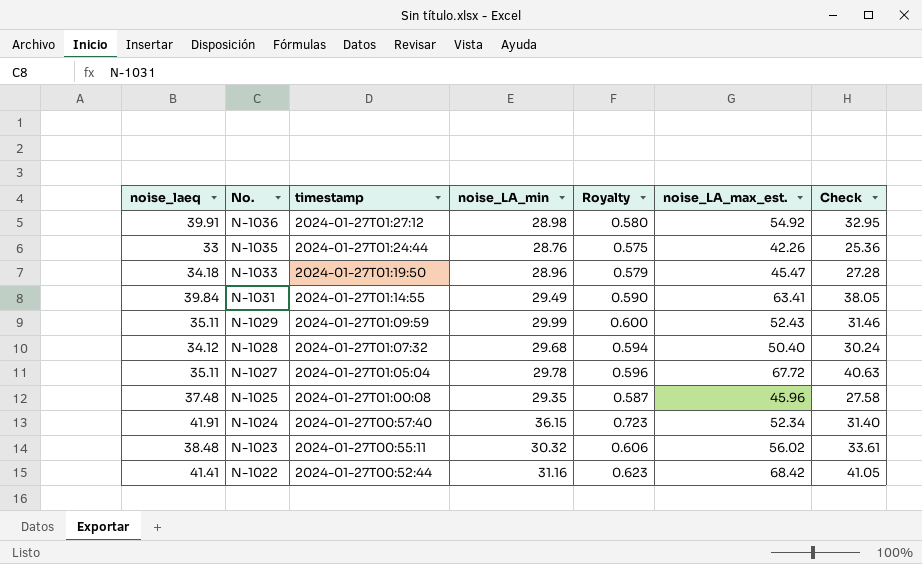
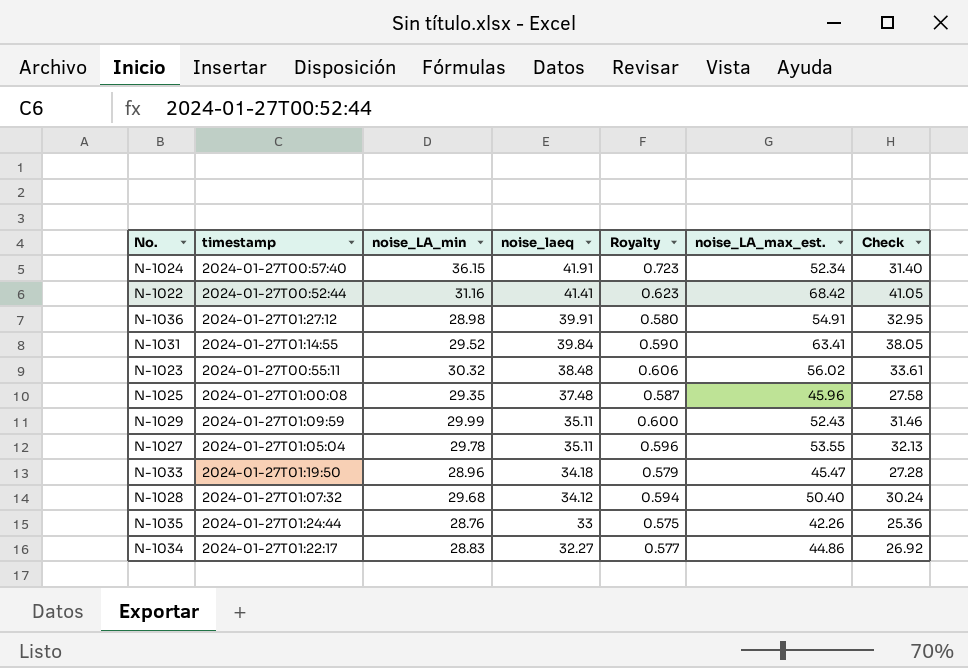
row order: No. descending -> noise_laeq descending
column noise_laeq | position: 1 -> 4
N-1036 | noise_LA_max_est.: 54.92 -> 54.91
N-1031 | noise_LA_min: 29.49 -> 29.52
N-1027 | noise_LA_max_est.: 67.72 -> 53.55
N-1027 | Check: 40.63 -> 32.13
row N-1034: none -> 2024-01-27T01:22:17 | 28.83 | 32.27 | 0.577 | 44.86 | 26.92

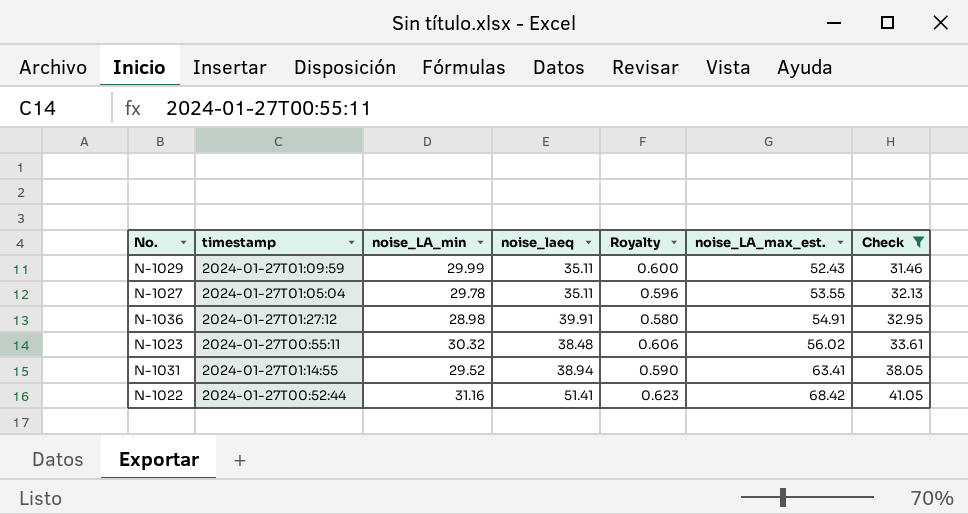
filter: none -> Check >= 31.46
row order: noise_laeq descending -> noise_LA_max_est. ascending
N-1031 | noise_laeq: 39.84 -> 38.94
N-1022 | noise_laeq: 41.41 -> 51.41

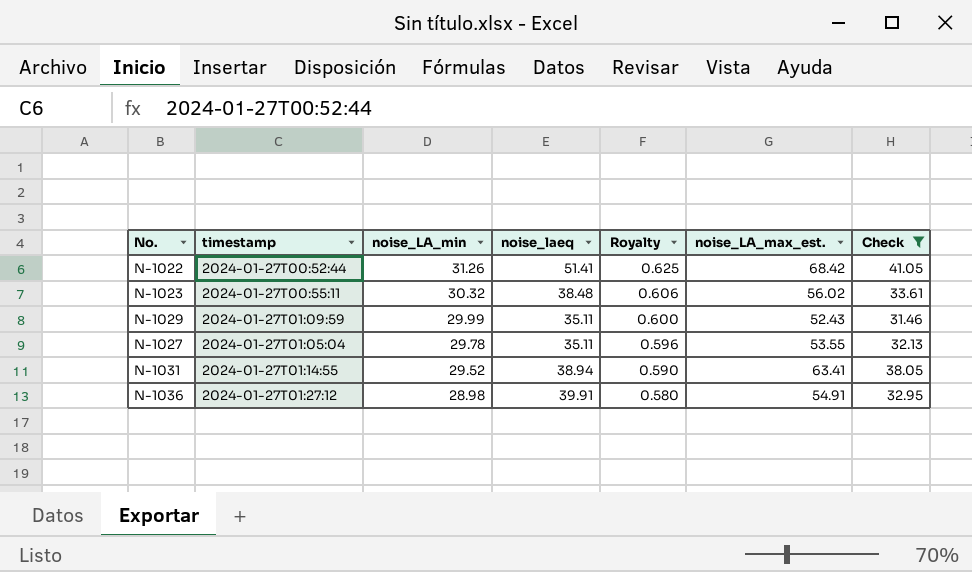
row order: noise_LA_max_est. ascending -> noise_LA_min descending
N-1022 | noise_LA_min: 31.16 -> 31.26
N-1022 | Royalty: 0.623 -> 0.625

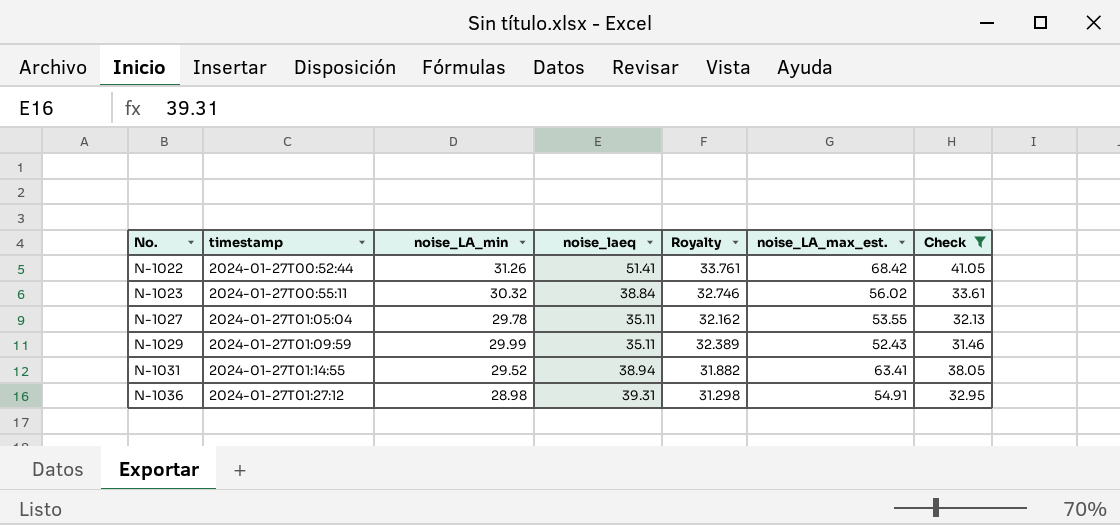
row order: noise_LA_min descending -> No. ascending
column Royalty | formula: [noise_LA_min] * 0.02 -> [noise_LA_min] * 1.08
N-1023 | noise_laeq: 38.48 -> 38.84
N-1036 | noise_laeq: 39.91 -> 39.31

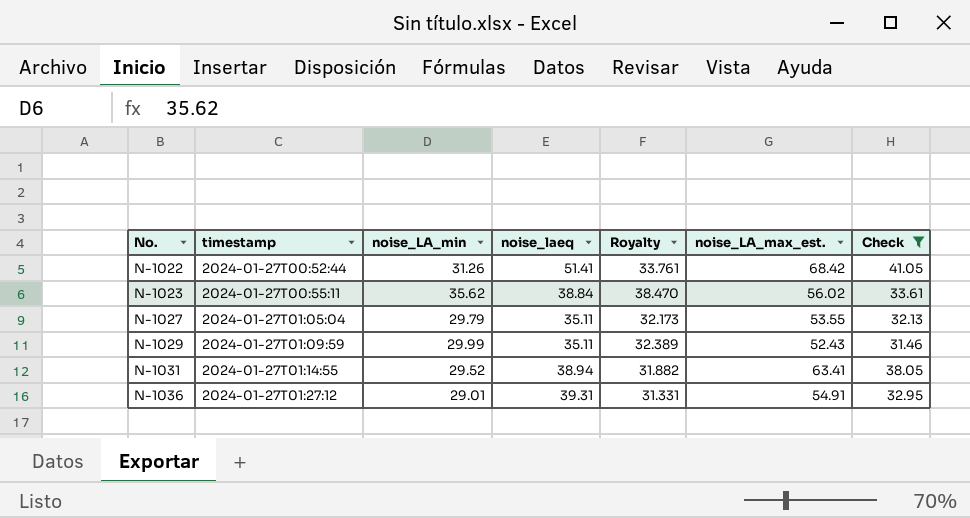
N-1023 | noise_LA_min: 30.32 -> 35.62
N-1023 | Royalty: 32.746 -> 38.470
N-1027 | noise_LA_min: 29.78 -> 29.79
N-1027 | Royalty: 32.162 -> 32.173
N-1036 | noise_LA_min: 28.98 -> 29.01
N-1036 | Royalty: 31.298 -> 31.331

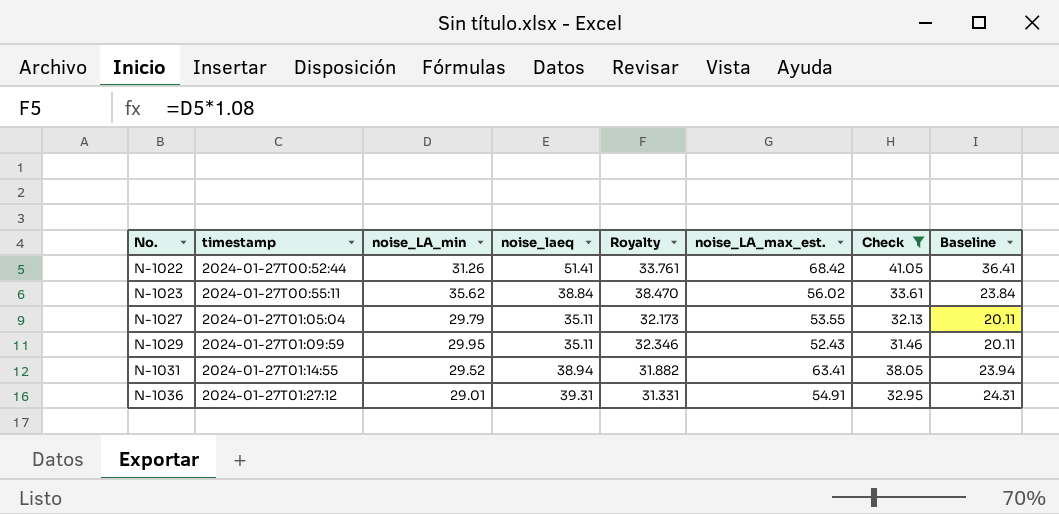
column Baseline | formula: none -> [noise_laeq] - 15
N-1029 | noise_LA_min: 29.99 -> 29.95
N-1029 | Royalty: 32.389 -> 32.346

